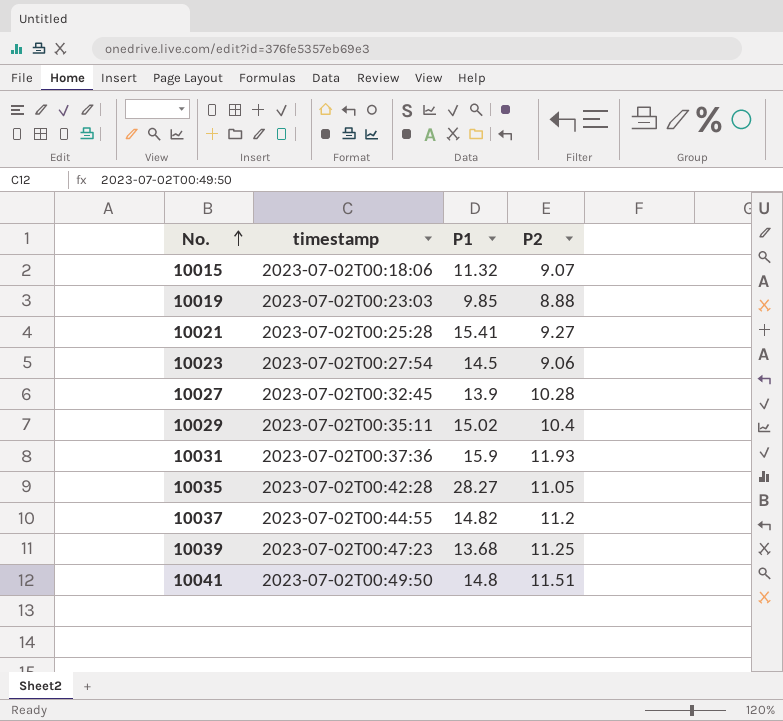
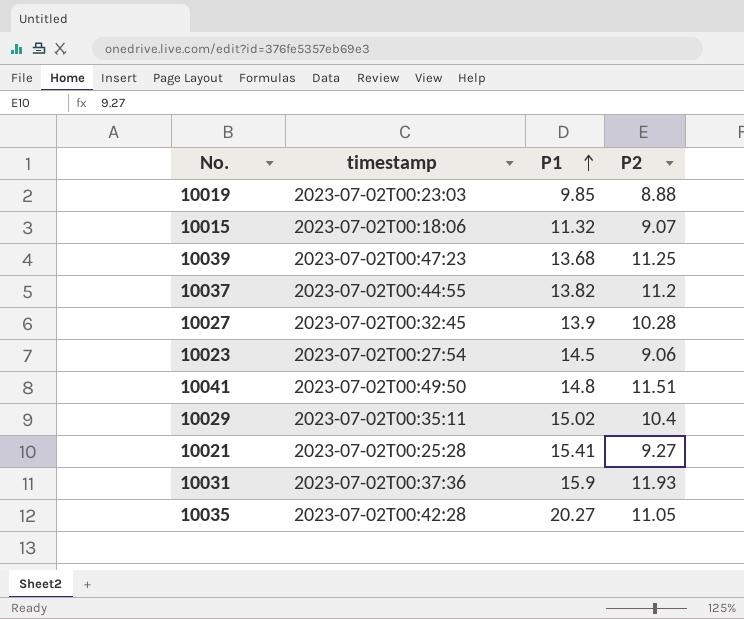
row order: No. ascending -> P1 ascending
10037 | P1: 14.82 -> 13.82
10035 | P1: 28.27 -> 20.27

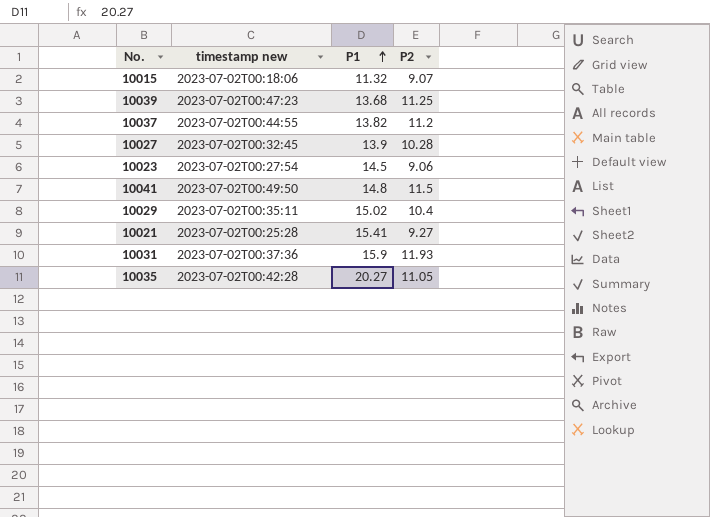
column name: timestamp -> timestamp new
row 10019: 2023-07-02T00:23:03 | 9.85 | 8.88 -> none
10041 | P2: 11.51 -> 11.5

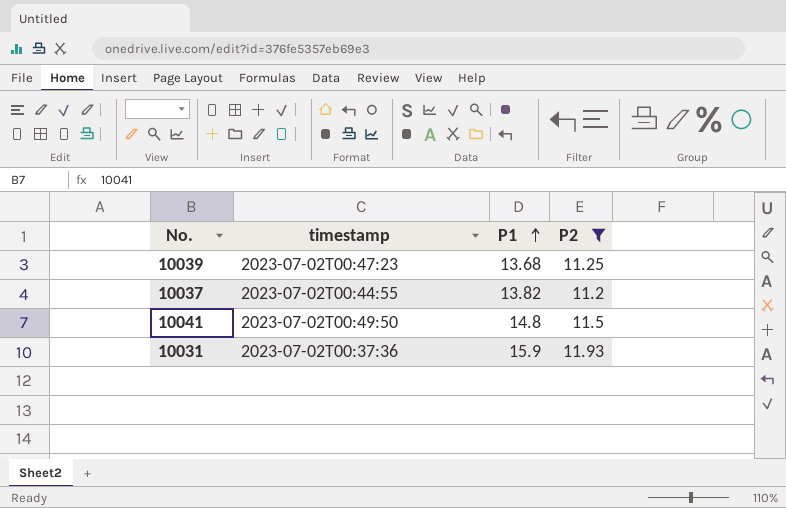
filter: none -> P2 >= 11.2
column name: timestamp new -> timestamp

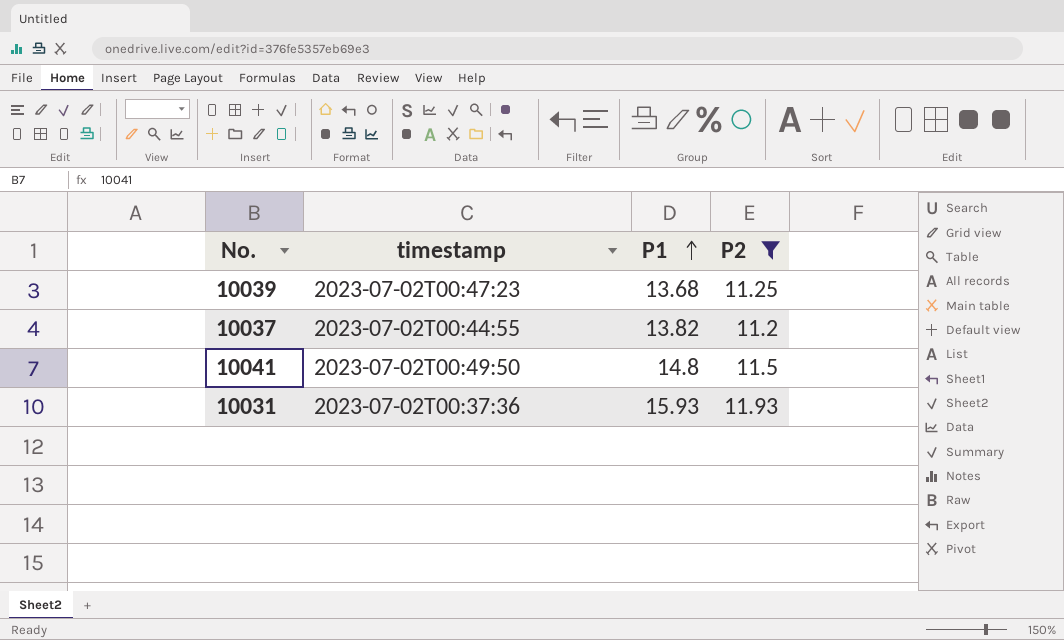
10031 | P1: 15.9 -> 15.93

